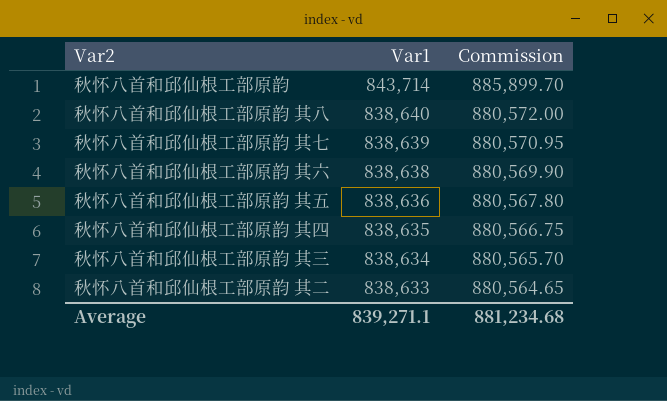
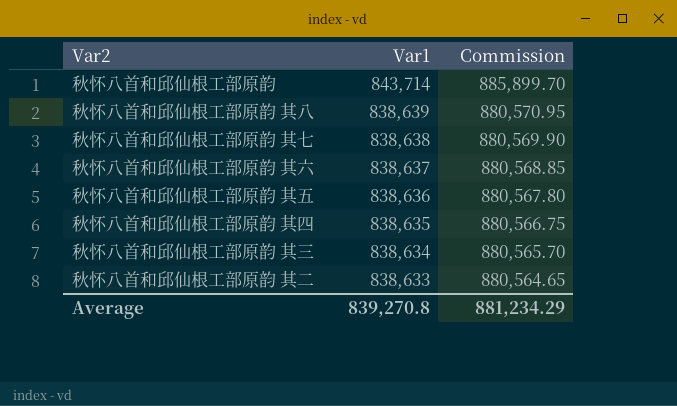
秋怀八首和邱仙根工部原韵 其八 | Var1: 838,640 -> 838,639
秋怀八首和邱仙根工部原韵 其八 | Commission: 880,572.00 -> 880,570.95
秋怀八首和邱仙根工部原韵 其七 | Var1: 838,639 -> 838,638
秋怀八首和邱仙根工部原韵 其七 | Commission: 880,570.95 -> 880,569.90
秋怀八首和邱仙根工部原韵 其六 | Var1: 838,638 -> 838,637
秋怀八首和邱仙根工部原韵 其六 | Commission: 880,569.90 -> 880,568.85
Average | Var1: 839,271.1 -> 839,270.8
Average | Commission: 881,234.68 -> 881,234.29

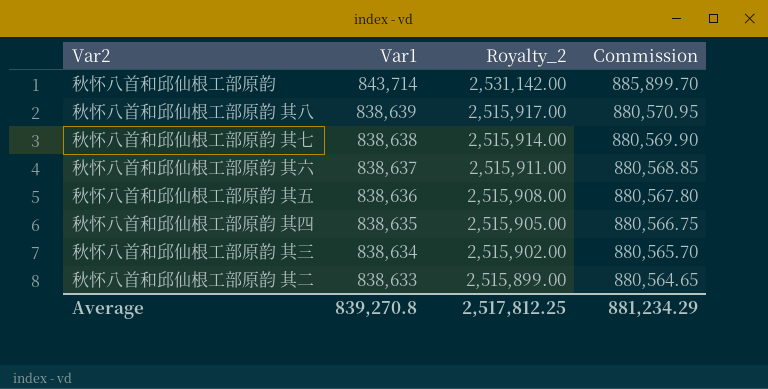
column Royalty_2 | formula: none -> [Var1] * 3

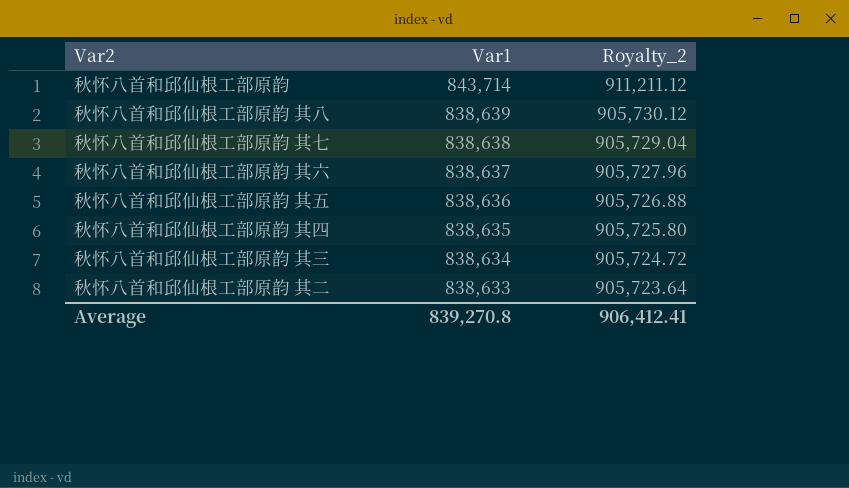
column Commission | formula: [Var1] * 1.05 -> none
column Royalty_2 | formula: [Var1] * 3 -> [Var1] * 1.08
Average | Royalty_2: 2,517,812.25 -> 906,412.41

